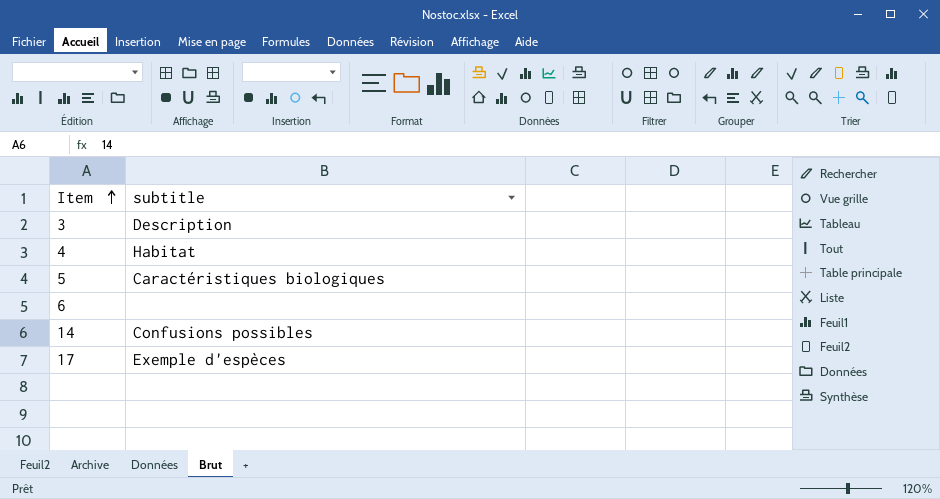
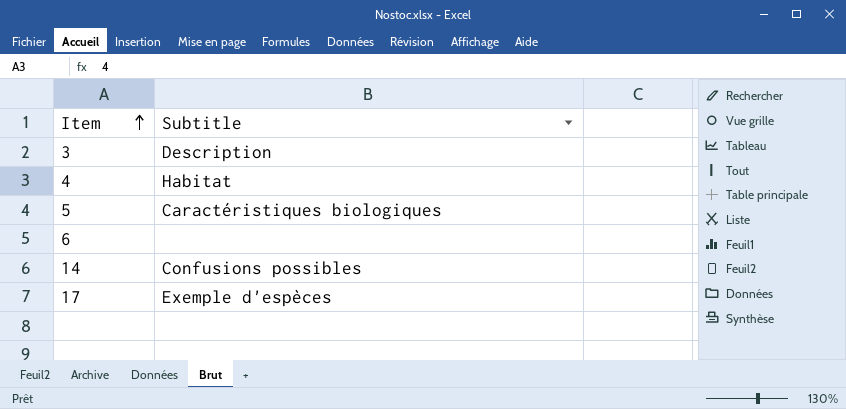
column name: subtitle -> Subtitle

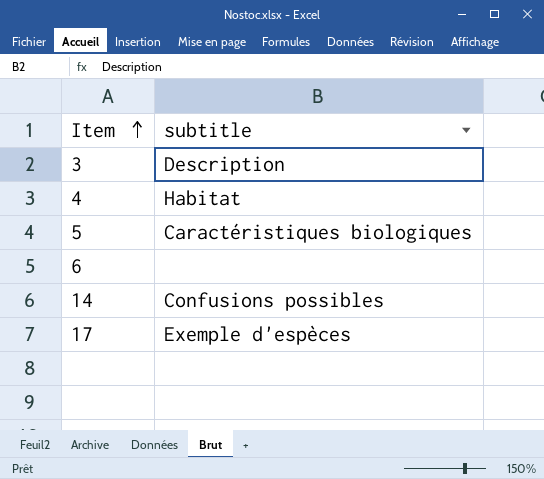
column name: Subtitle -> subtitle

